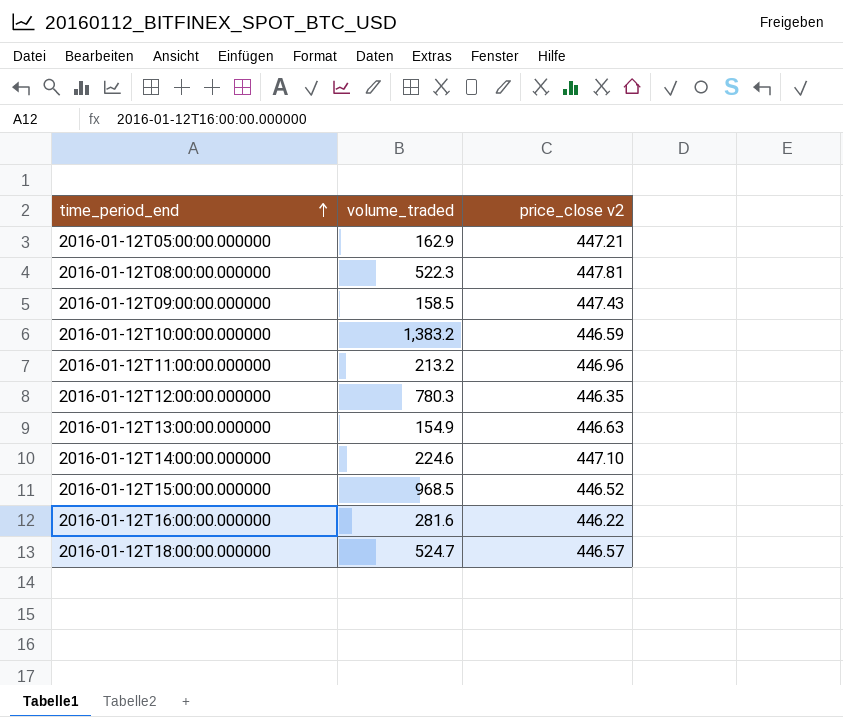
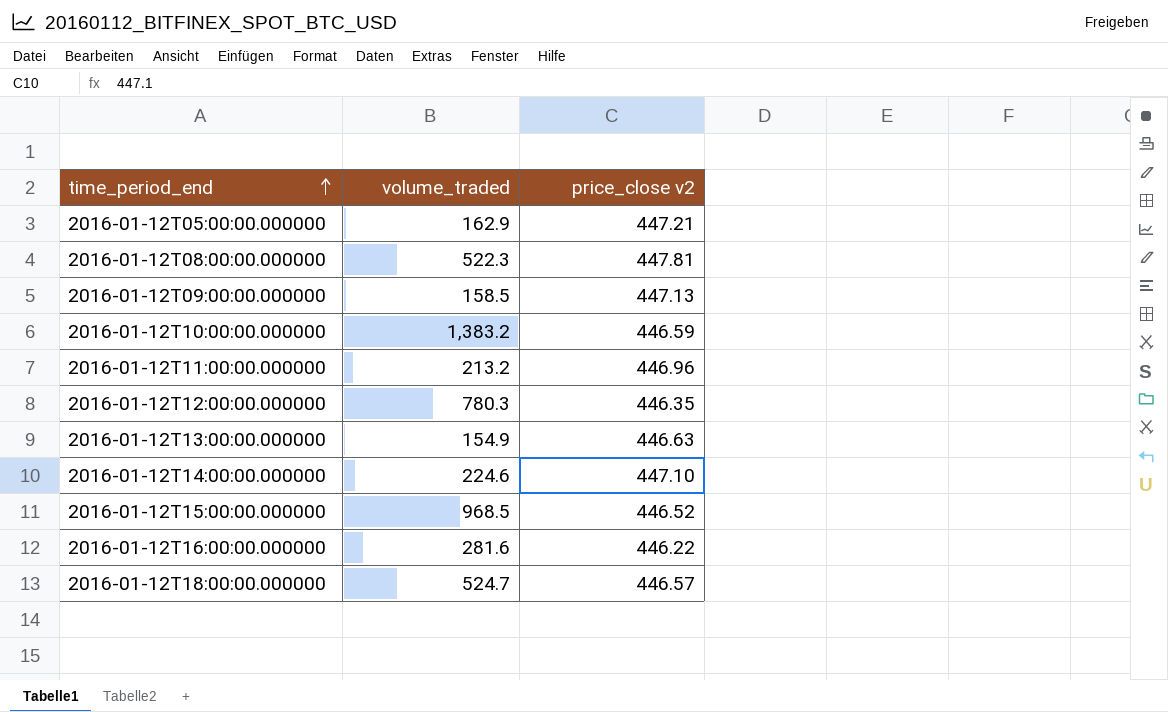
2016-01-12T09:00:00.000000 | price_close v2: 447.43 -> 447.13

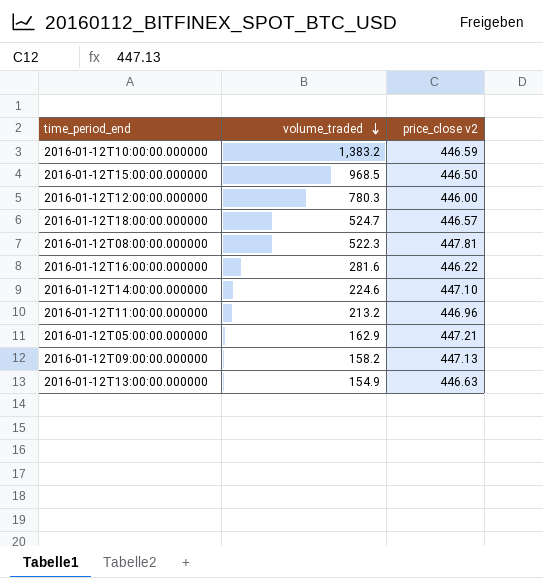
row order: time_period_end ascending -> volume_traded descending
2016-01-12T15:00:00.000000 | price_close v2: 446.52 -> 446.50
2016-01-12T12:00:00.000000 | price_close v2: 446.35 -> 446.00
2016-01-12T09:00:00.000000 | volume_traded: 158.5 -> 158.2

